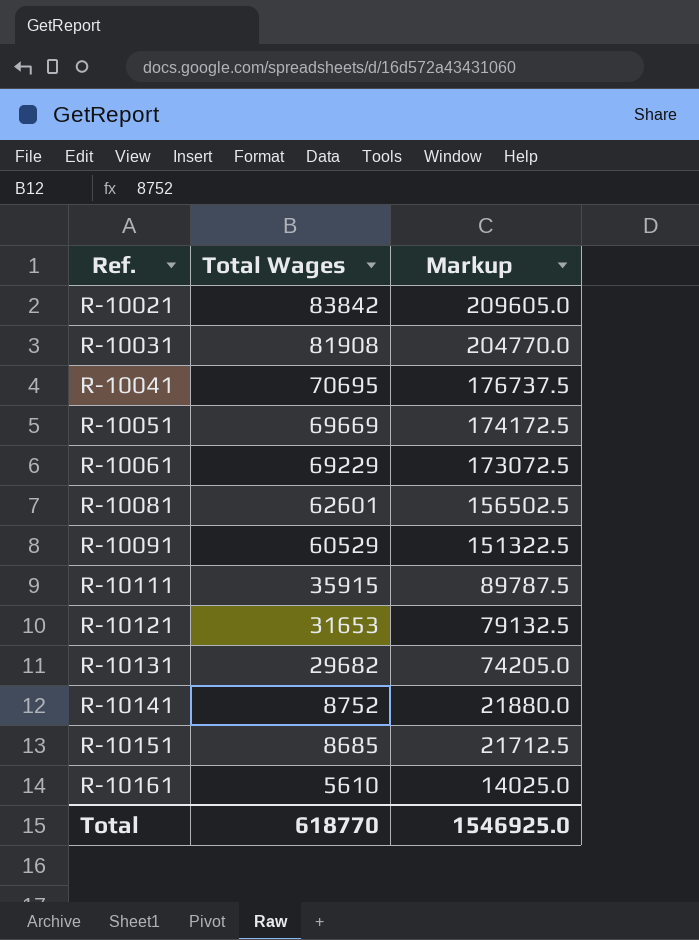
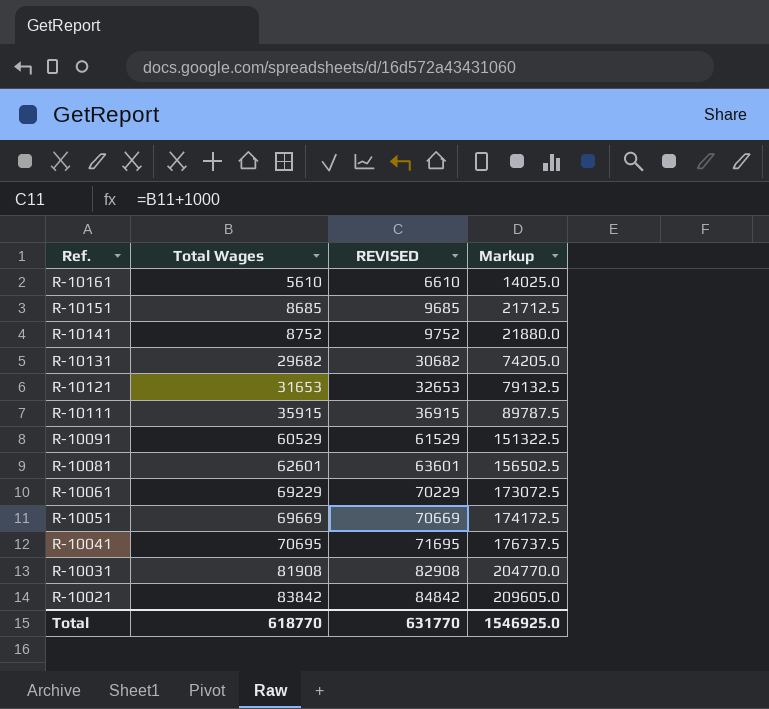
row order: Ref. ascending -> Ref. descending
column REVISED | formula: none -> [Total Wages] + 1000

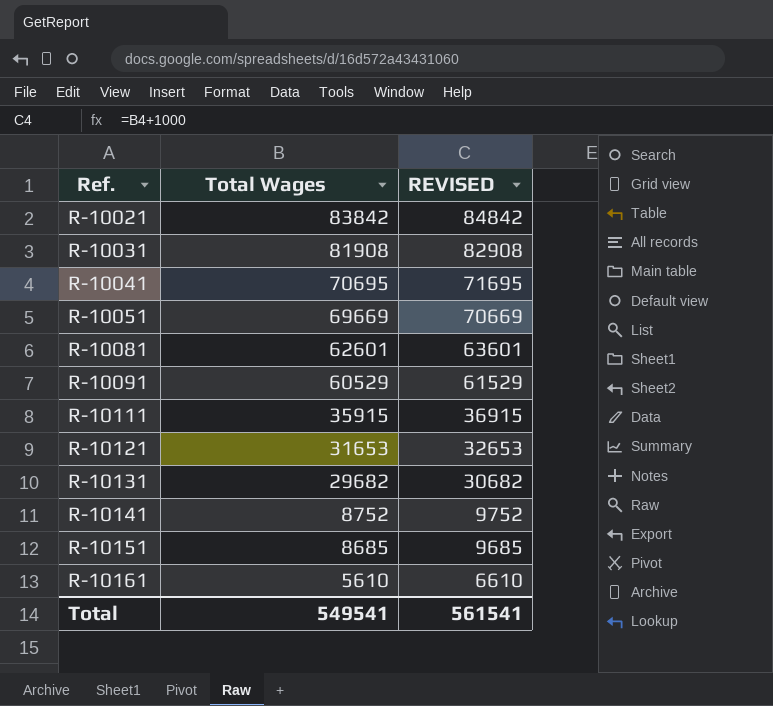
row order: Ref. descending -> Ref. ascending
column Markup | formula: [Total Wages] * 2.5 -> none
row R-10061: 69229 | 70229 | 173072.5 -> none
Total | Total Wages: 618770 -> 549541
Total | REVISED: 631770 -> 561541

